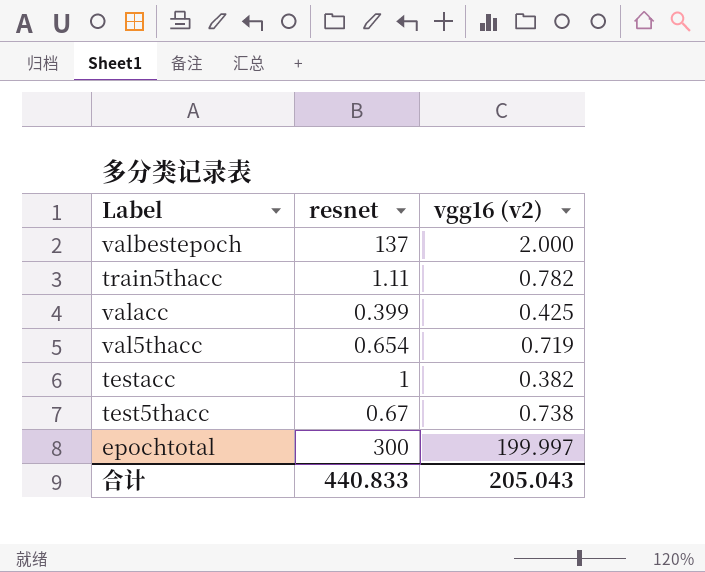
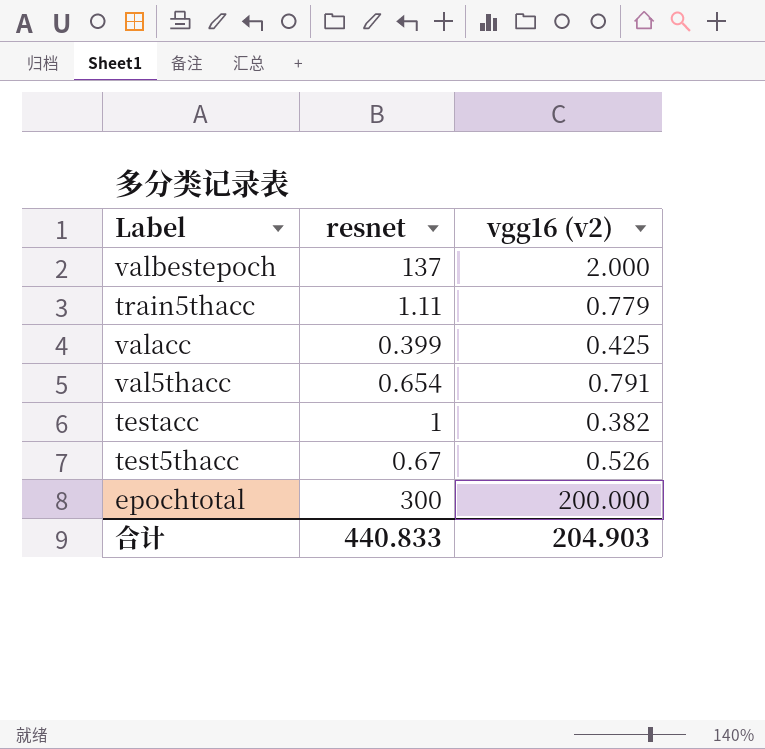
train5thacc | vgg16 (v2): 0.782 -> 0.779
val5thacc | vgg16 (v2): 0.719 -> 0.791
test5thacc | vgg16 (v2): 0.738 -> 0.526
epochtotal | vgg16 (v2): 199.997 -> 200.000
合计 | vgg16 (v2): 205.043 -> 204.903

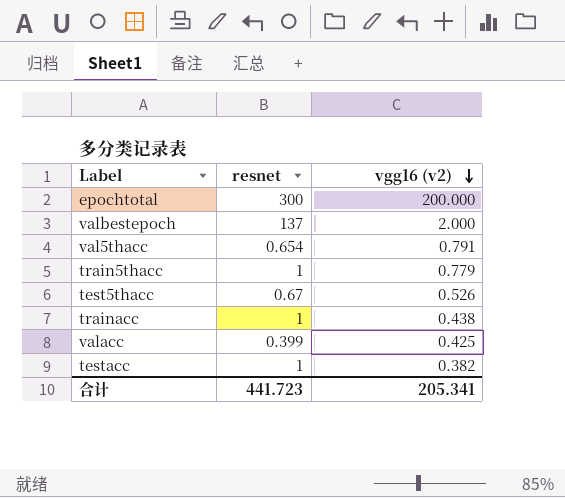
row order: none -> vgg16 (v2) descending
train5thacc | resnet: 1.11 -> 1
row trainacc: none -> 1 | 0.438
合计 | resnet: 440.833 -> 441.723
合计 | vgg16 (v2): 204.903 -> 205.341

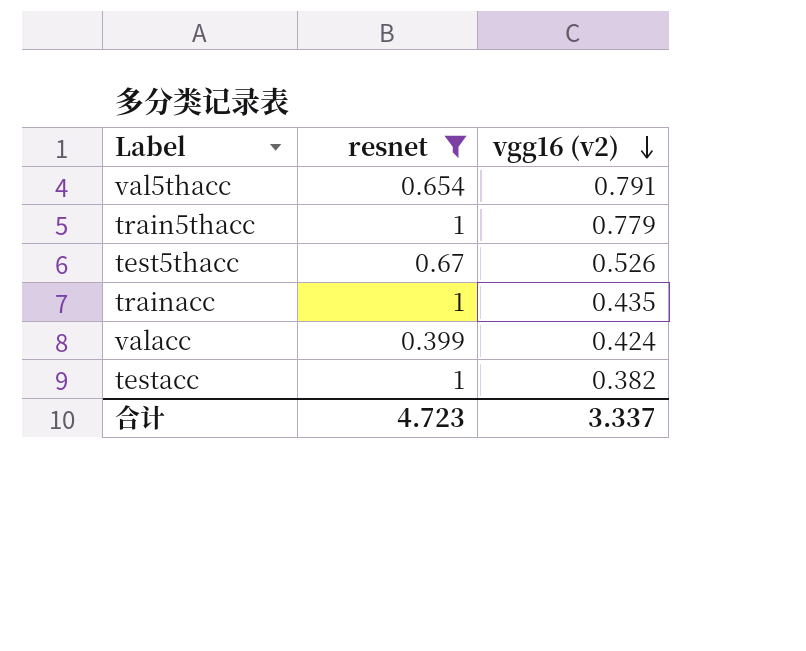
filter: none -> resnet <= 1
trainacc | vgg16 (v2): 0.438 -> 0.435
valacc | vgg16 (v2): 0.425 -> 0.424
合计 | resnet: 441.723 -> 4.723
合计 | vgg16 (v2): 205.341 -> 3.337

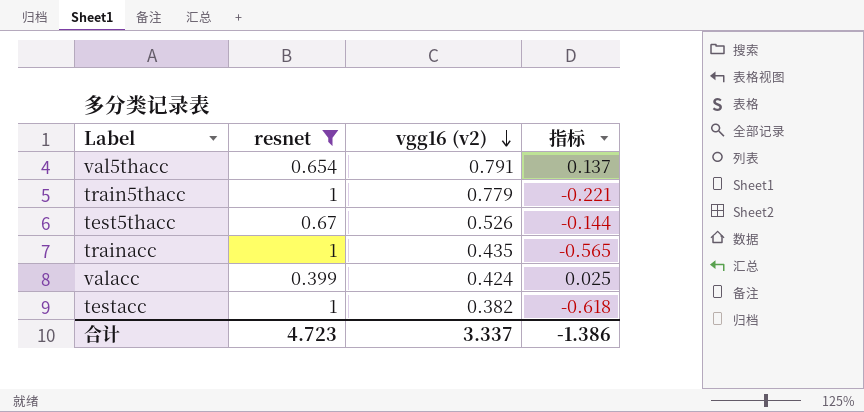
column 指标 | formula: none -> [vgg16 (v2)] - [resnet]

